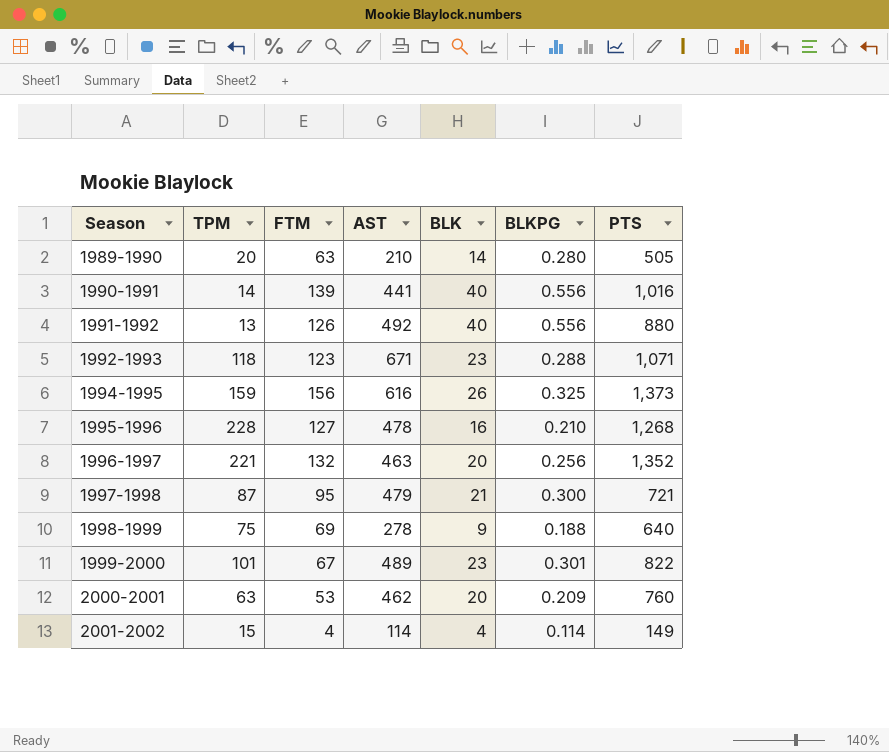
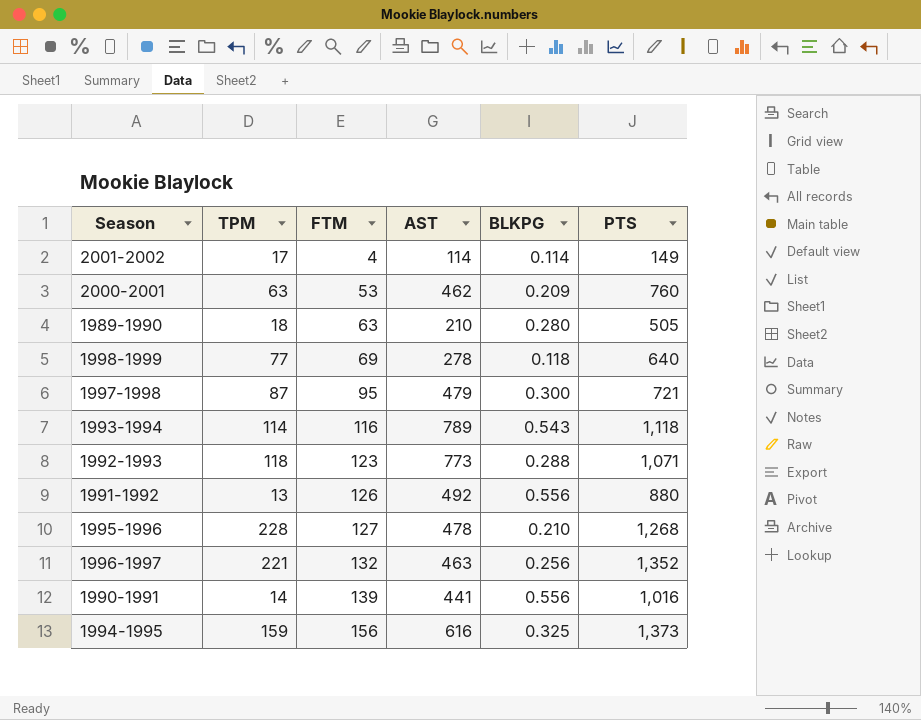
row order: Season ascending -> FTM ascending
column BLK | position: 5 -> none
row 1999-2000: 101 | 67 | 489 | 23 | 0.301 | 822 -> none
2001-2002 | TPM: 15 -> 17
1989-1990 | TPM: 20 -> 18
1998-1999 | TPM: 75 -> 77
1998-1999 | BLKPG: 0.188 -> 0.118
row 1993-1994: none -> 114 | 116 | 789 | 0.543 | 1,118
1992-1993 | AST: 671 -> 773

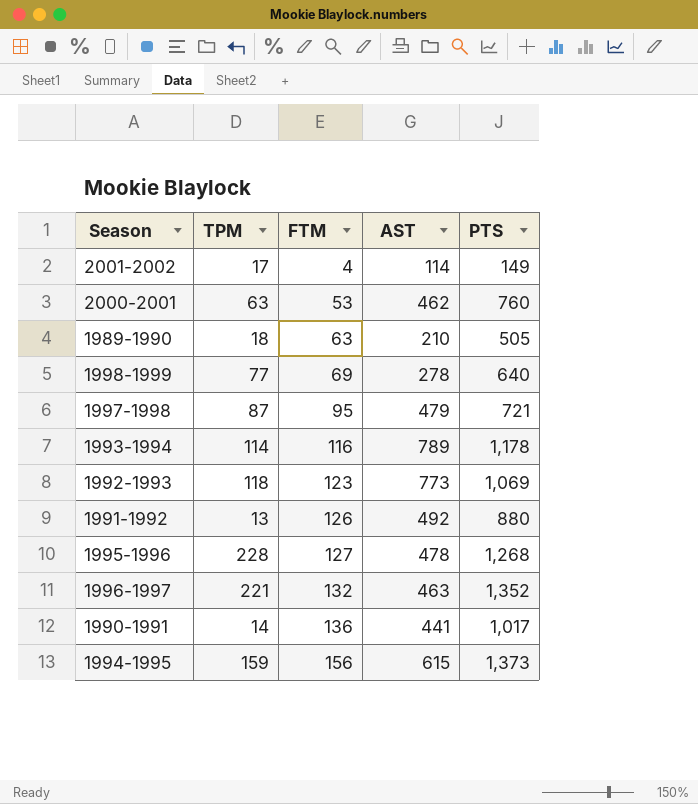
column BLKPG | position: 5 -> none
1993-1994 | PTS: 1,118 -> 1,178
1992-1993 | PTS: 1,071 -> 1,069
1990-1991 | FTM: 139 -> 136
1990-1991 | PTS: 1,016 -> 1,017
1994-1995 | AST: 616 -> 615

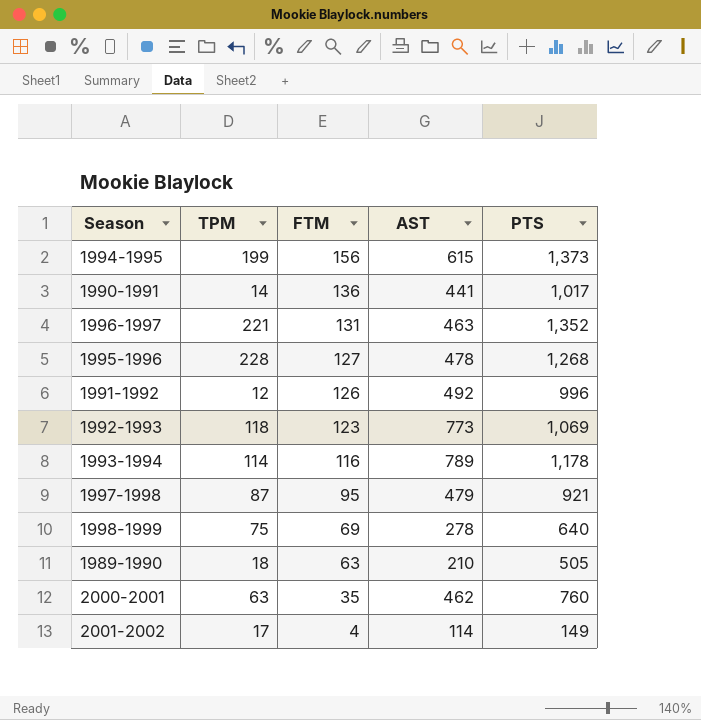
row order: FTM ascending -> FTM descending
1994-1995 | TPM: 159 -> 199
1996-1997 | FTM: 132 -> 131
1991-1992 | TPM: 13 -> 12
1991-1992 | PTS: 880 -> 996
1997-1998 | PTS: 721 -> 921
1998-1999 | TPM: 77 -> 75
2000-2001 | FTM: 53 -> 35

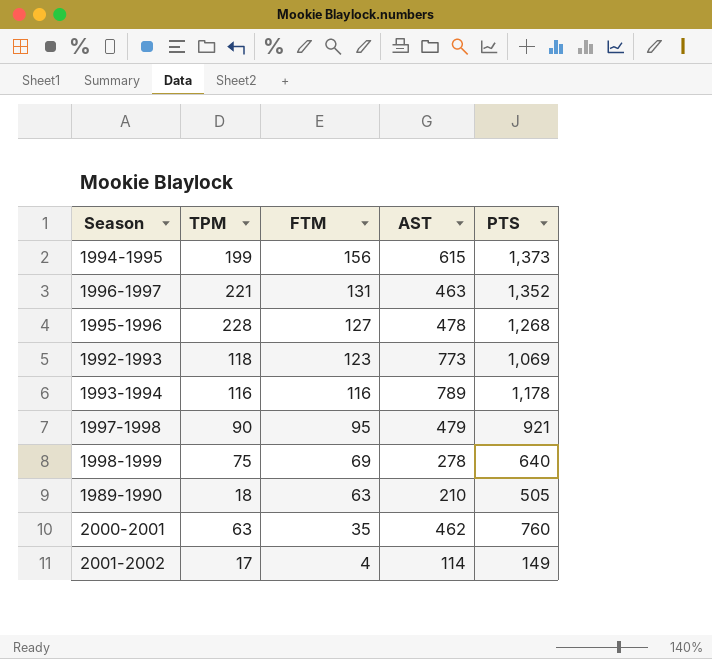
row 1990-1991: 14 | 136 | 441 | 1,017 -> none
row 1991-1992: 12 | 126 | 492 | 996 -> none
1993-1994 | TPM: 114 -> 116
1997-1998 | TPM: 87 -> 90

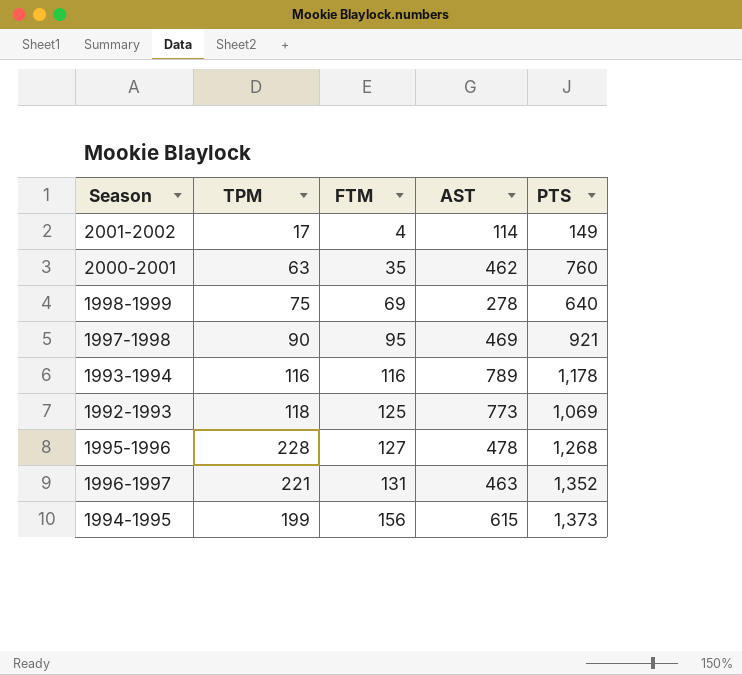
row order: FTM descending -> FTM ascending
row 1989-1990: 18 | 63 | 210 | 505 -> none
1997-1998 | AST: 479 -> 469
1992-1993 | FTM: 123 -> 125

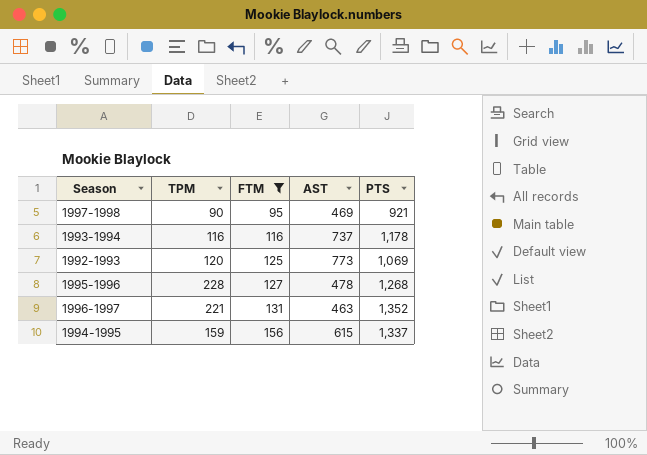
filter: none -> FTM >= 95
1993-1994 | AST: 789 -> 737
1992-1993 | TPM: 118 -> 120
1994-1995 | TPM: 199 -> 159
1994-1995 | PTS: 1,373 -> 1,337

